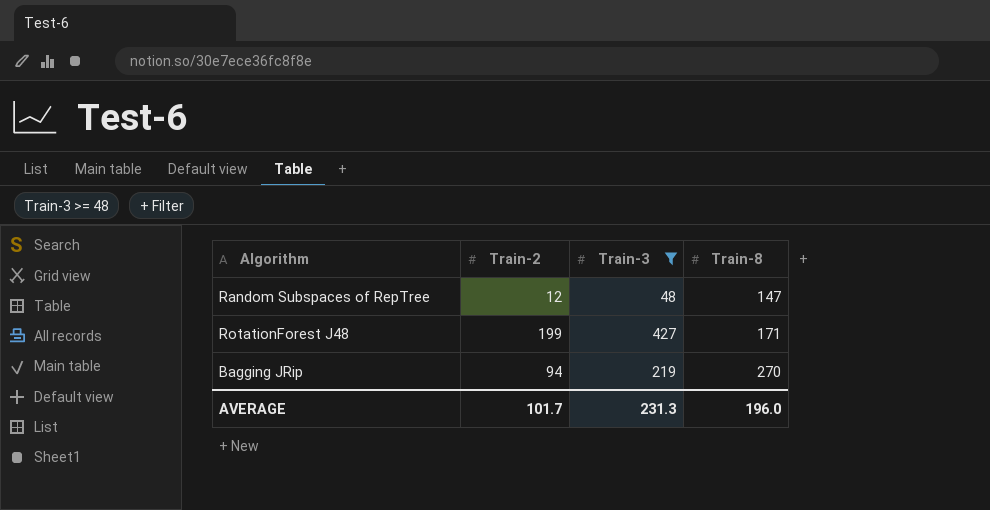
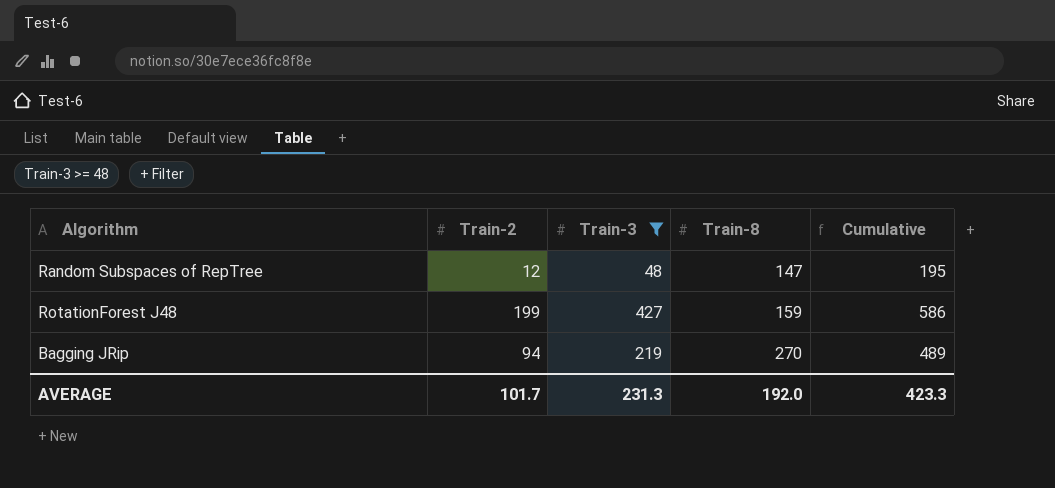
column Cumulative | formula: none -> [Train-3] + [Train-8]
RotationForest J48 | Train-8: 171 -> 159
AVERAGE | Train-8: 196.0 -> 192.0

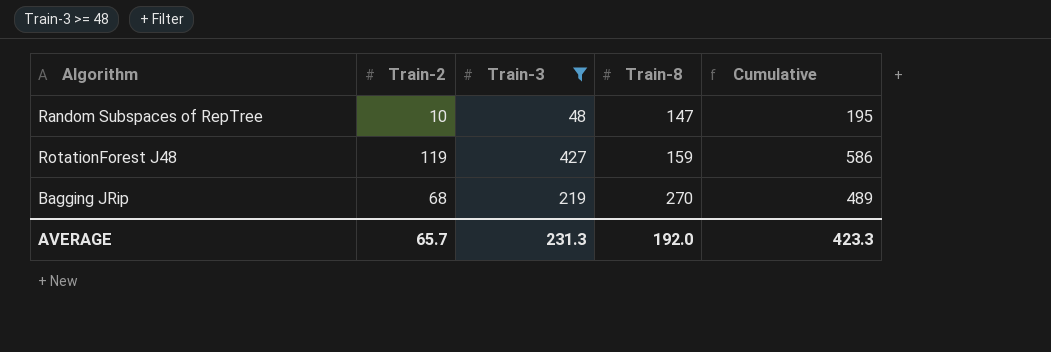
Random Subspaces of RepTree | Train-2: 12 -> 10
RotationForest J48 | Train-2: 199 -> 119
Bagging JRip | Train-2: 94 -> 68
AVERAGE | Train-2: 101.7 -> 65.7

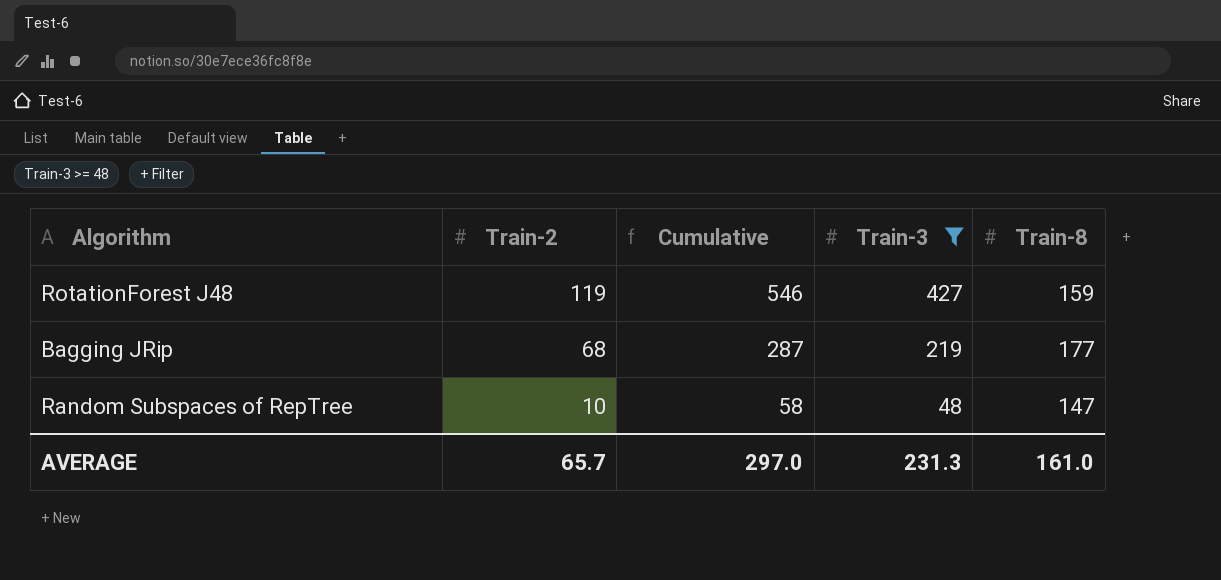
row order: Train-8 ascending -> Train-2 descending
column Cumulative | formula: [Train-3] + [Train-8] -> [Train-2] + [Train-3]
column Cumulative | position: 5 -> 3
Bagging JRip | Train-8: 270 -> 177
AVERAGE | Cumulative: 423.3 -> 297.0
AVERAGE | Train-8: 192.0 -> 161.0

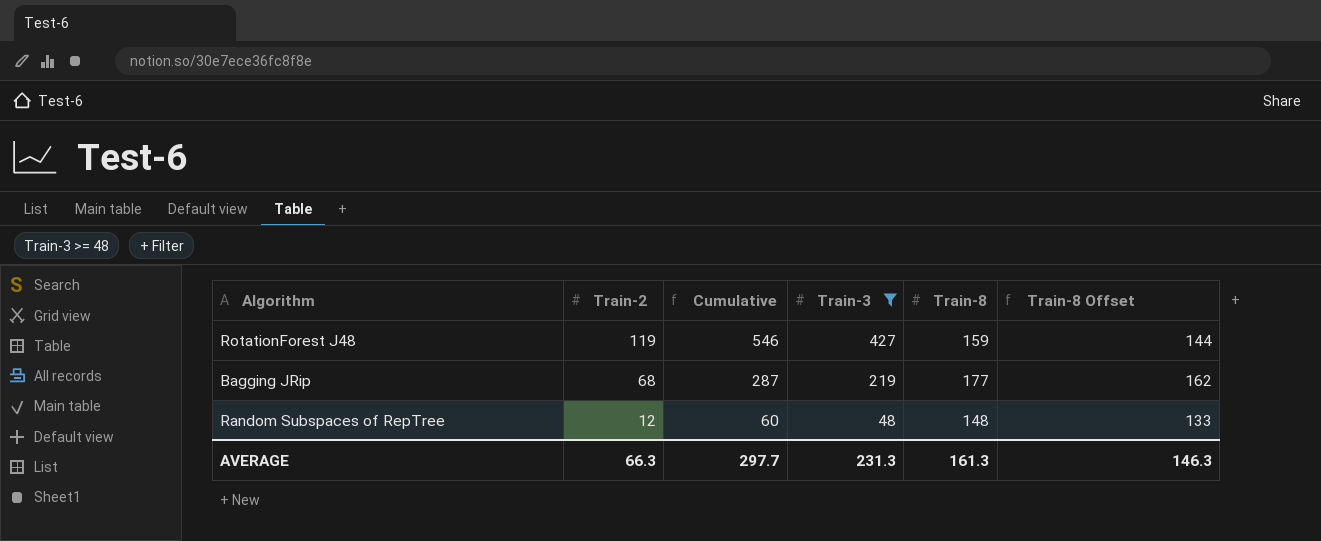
column Train-8 Offset | formula: none -> [Train-8] - 15
Random Subspaces of RepTree | Train-2: 10 -> 12
Random Subspaces of RepTree | Cumulative: 58 -> 60
Random Subspaces of RepTree | Train-8: 147 -> 148
AVERAGE | Train-2: 65.7 -> 66.3
AVERAGE | Cumulative: 297.0 -> 297.7
AVERAGE | Train-8: 161.0 -> 161.3

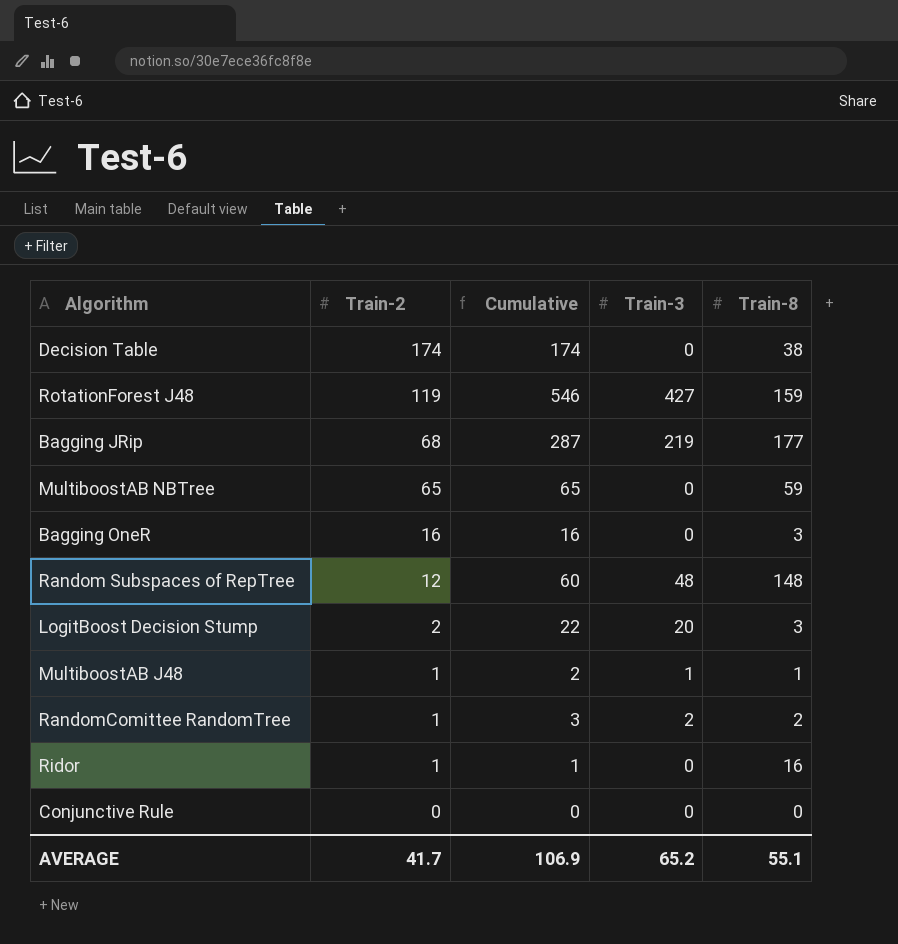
filter: Train-3 >= 48 -> none
column Train-8 Offset | formula: [Train-8] - 15 -> none
AVERAGE | Train-2: 66.3 -> 41.7
AVERAGE | Cumulative: 297.7 -> 106.9
AVERAGE | Train-3: 231.3 -> 65.2
AVERAGE | Train-8: 161.3 -> 55.1

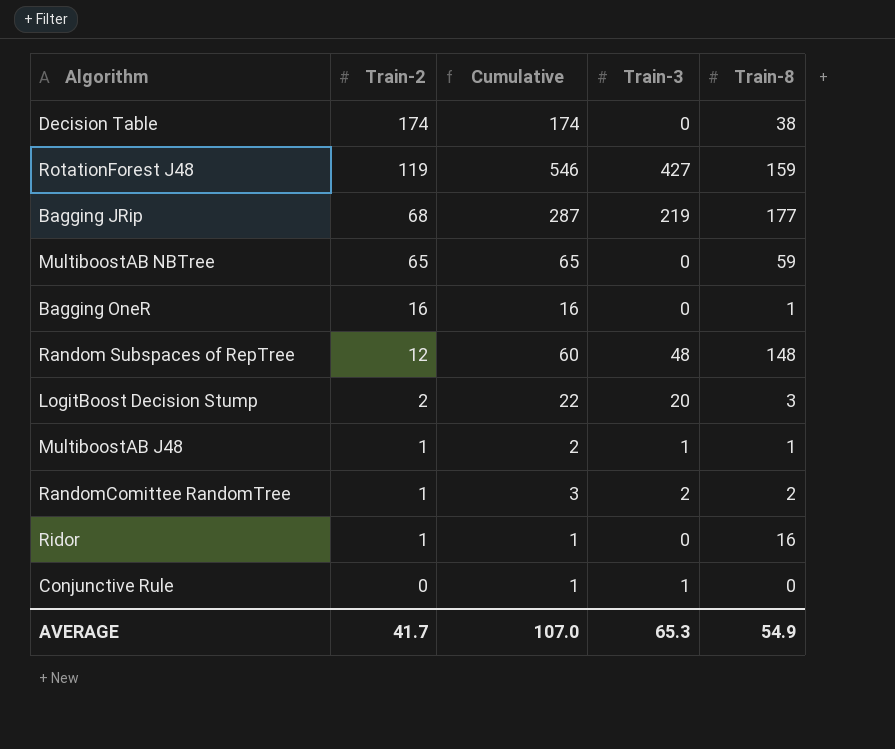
Bagging OneR | Train-8: 3 -> 1
Conjunctive Rule | Cumulative: 0 -> 1
Conjunctive Rule | Train-3: 0 -> 1
AVERAGE | Cumulative: 106.9 -> 107.0
AVERAGE | Train-3: 65.2 -> 65.3
AVERAGE | Train-8: 55.1 -> 54.9

